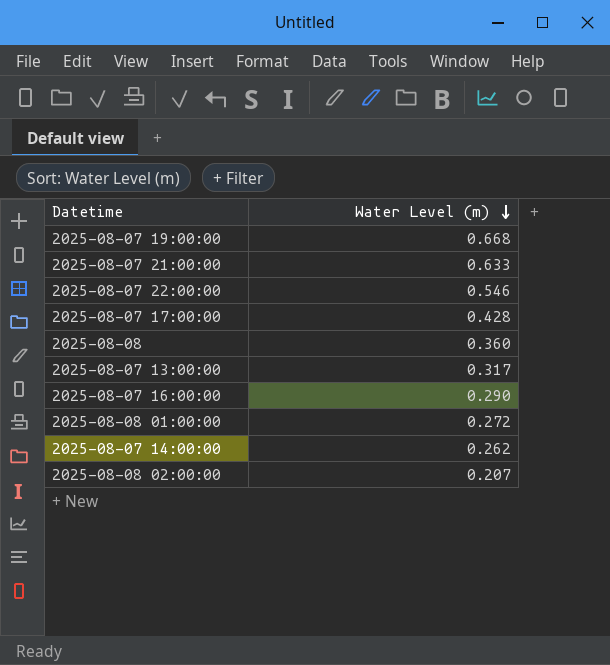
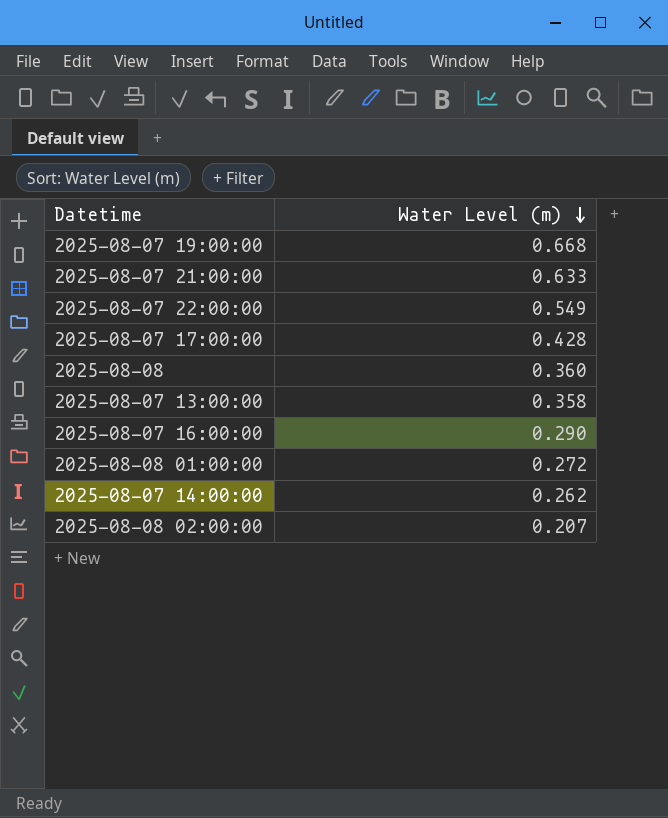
2025-08-07 22:00:00 | Water Level (m): 0.546 -> 0.549
2025-08-07 13:00:00 | Water Level (m): 0.317 -> 0.358

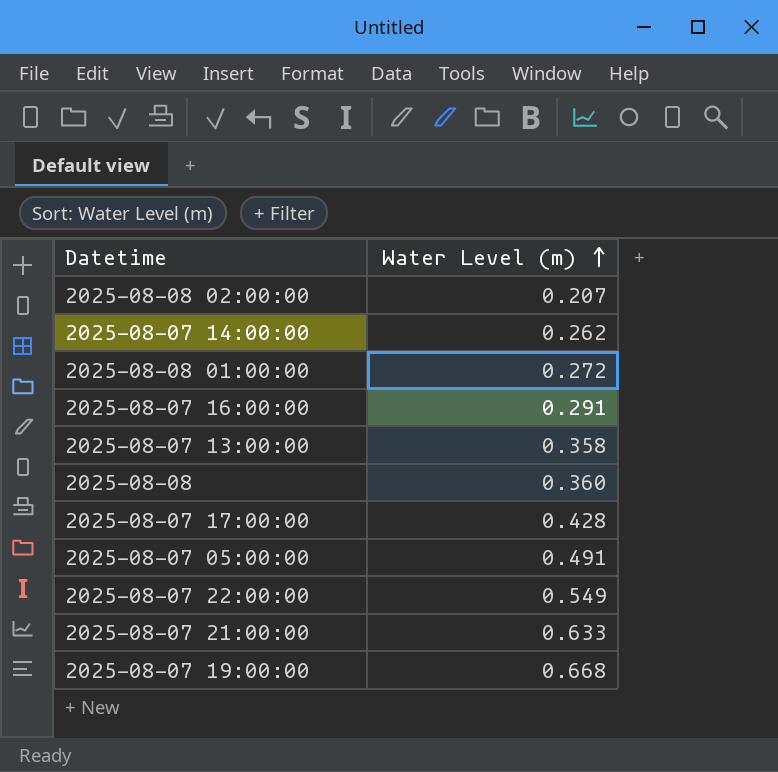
row order: Water Level (m) descending -> Water Level (m) ascending
2025-08-07 16:00:00 | Water Level (m): 0.290 -> 0.291
row 2025-08-07 05:00:00: none -> 0.491

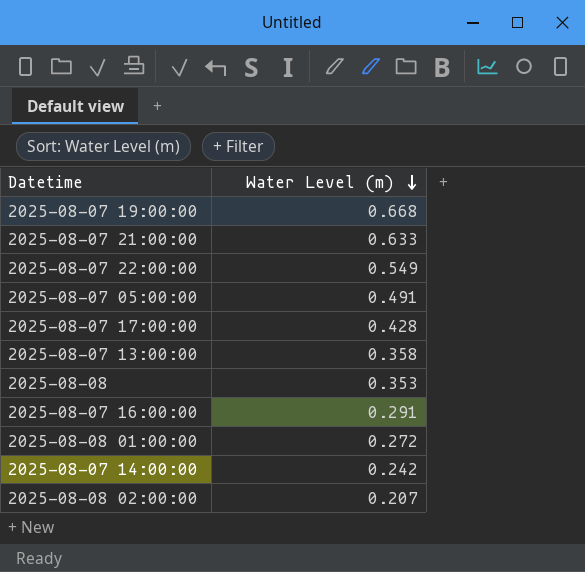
row order: Water Level (m) ascending -> Water Level (m) descending
2025-08-08 | Water Level (m): 0.360 -> 0.353
2025-08-07 14:00:00 | Water Level (m): 0.262 -> 0.242

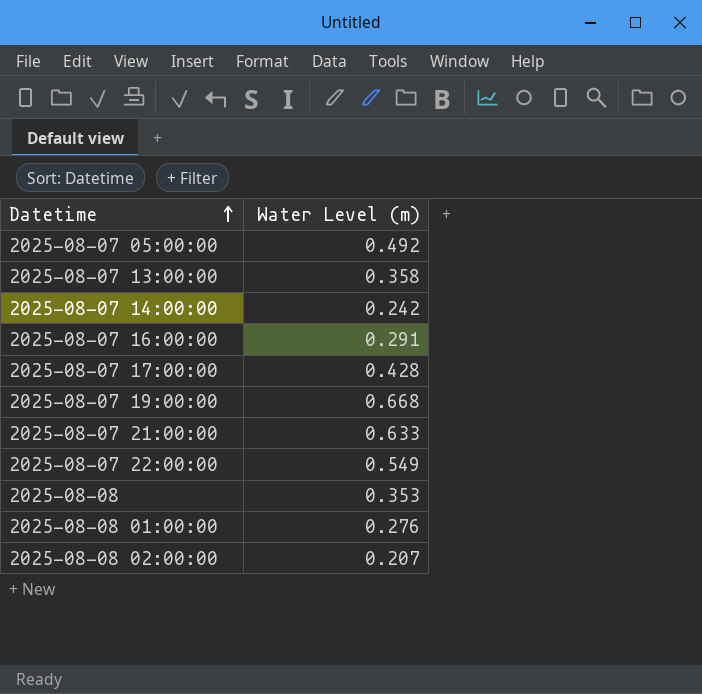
row order: Water Level (m) descending -> Datetime ascending
2025-08-07 05:00:00 | Water Level (m): 0.491 -> 0.492
2025-08-08 01:00:00 | Water Level (m): 0.272 -> 0.276

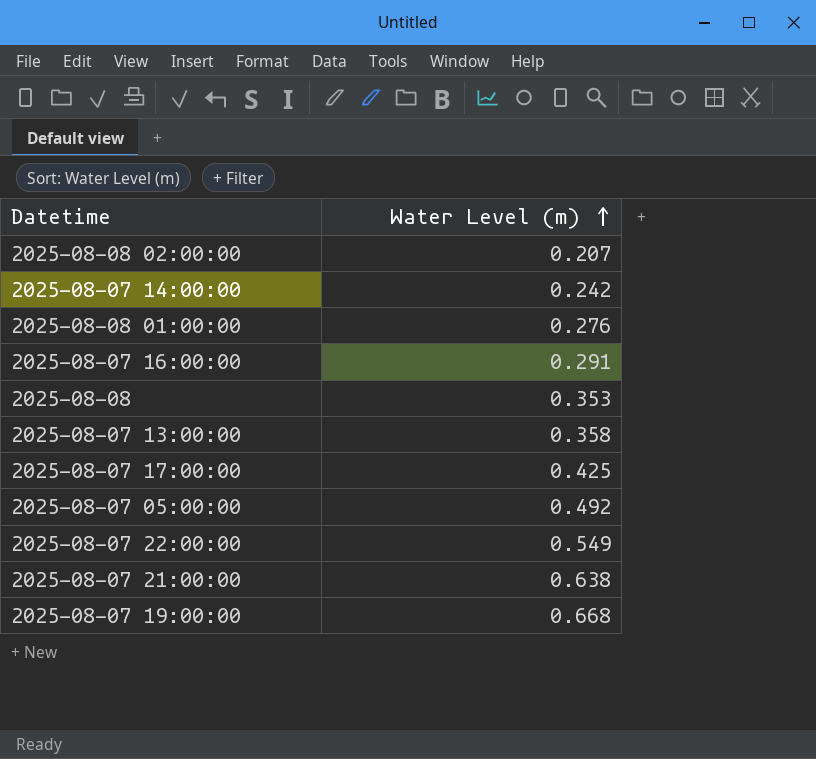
row order: Datetime ascending -> Water Level (m) ascending
2025-08-07 17:00:00 | Water Level (m): 0.428 -> 0.425
2025-08-07 21:00:00 | Water Level (m): 0.633 -> 0.638

